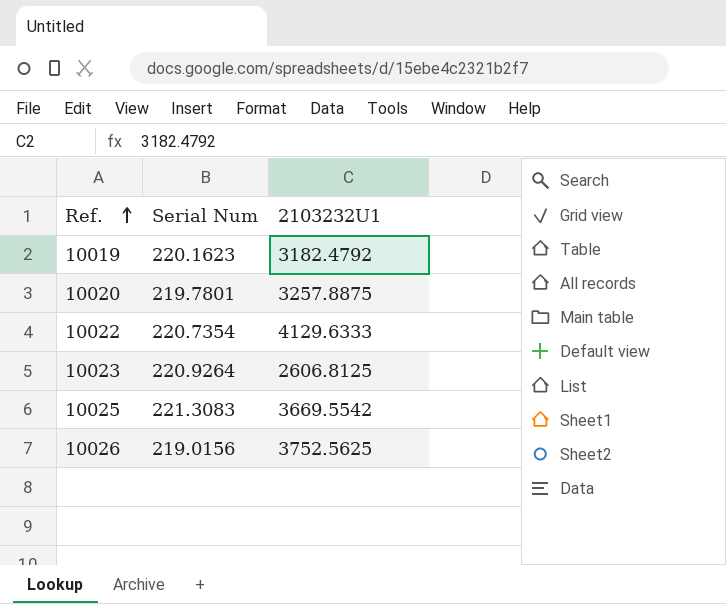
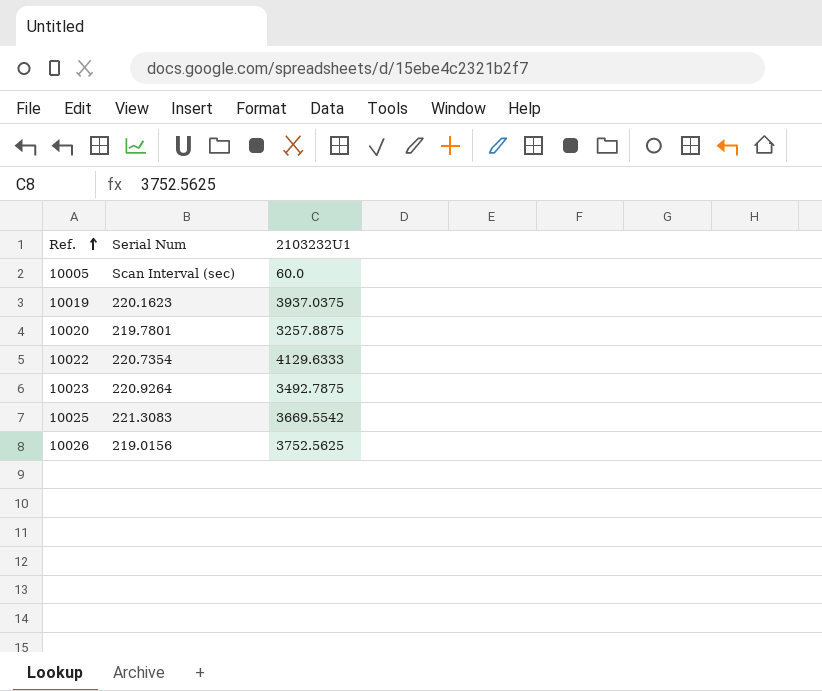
row 10005: none -> Scan Interval (sec) | 60.0
10019 | 2103232U1: 3182.4792 -> 3937.0375
10023 | 2103232U1: 2606.8125 -> 3492.7875

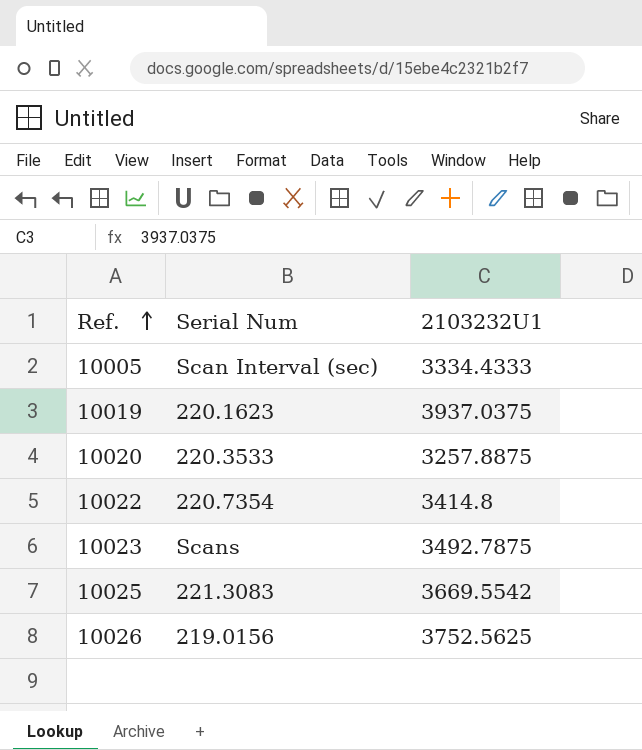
10005 | 2103232U1: 60.0 -> 3334.4333
10020 | Serial Num: 219.7801 -> 220.3533
10022 | 2103232U1: 4129.6333 -> 3414.8
10023 | Serial Num: 220.9264 -> Scans

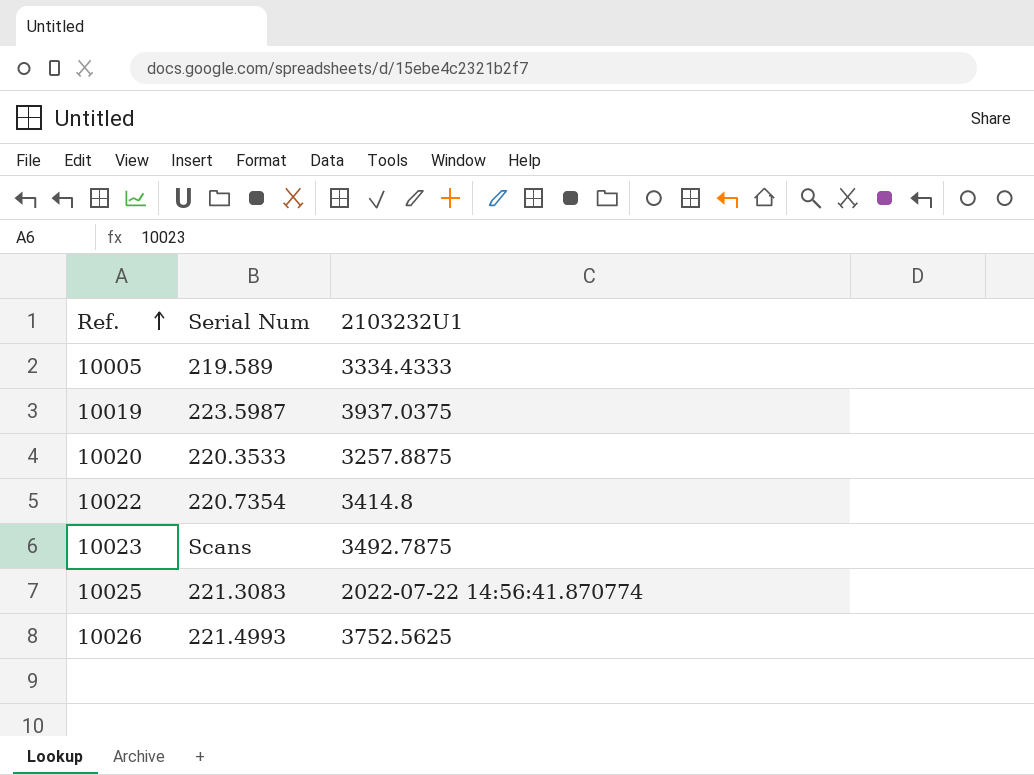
10005 | Serial Num: Scan Interval (sec) -> 219.589
10019 | Serial Num: 220.1623 -> 223.5987
10025 | 2103232U1: 3669.5542 -> 2022-07-22 14:56:41.870774
10026 | Serial Num: 219.0156 -> 221.4993

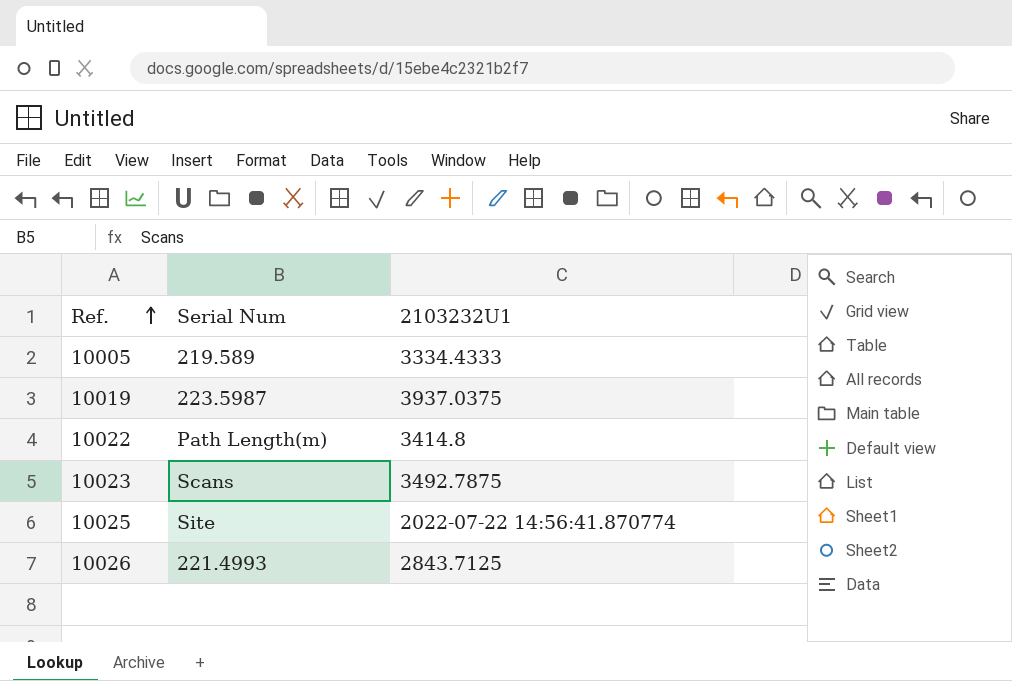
row 10020: 220.3533 | 3257.8875 -> none
10022 | Serial Num: 220.7354 -> Path Length(m)
10025 | Serial Num: 221.3083 -> Site
10026 | 2103232U1: 3752.5625 -> 2843.7125

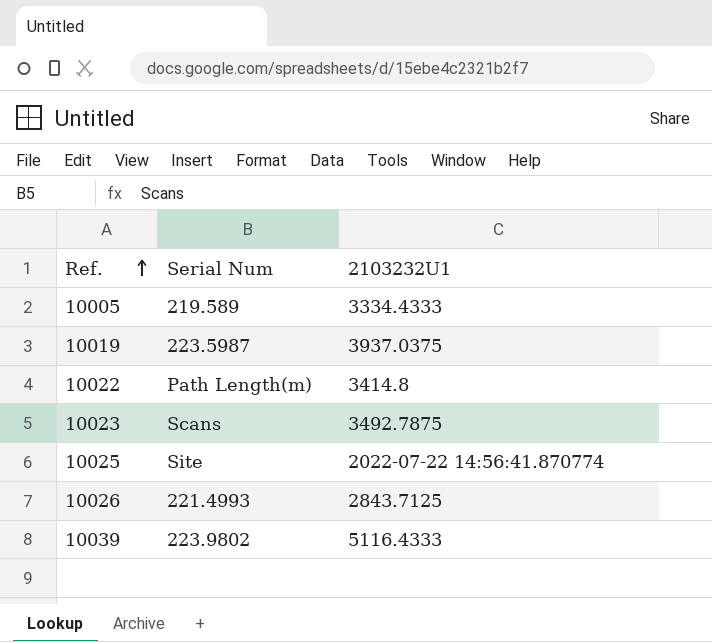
row 10039: none -> 223.9802 | 5116.4333

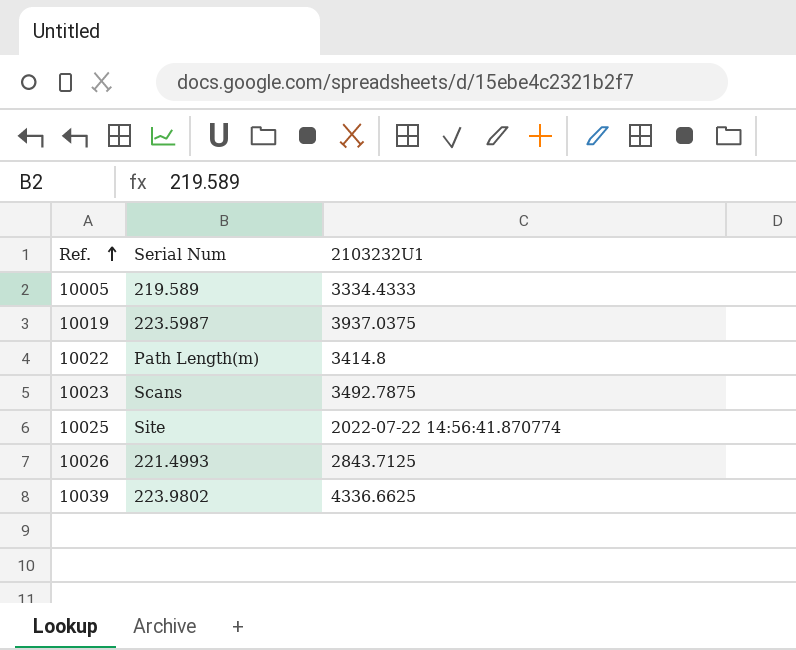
10039 | 2103232U1: 5116.4333 -> 4336.6625

